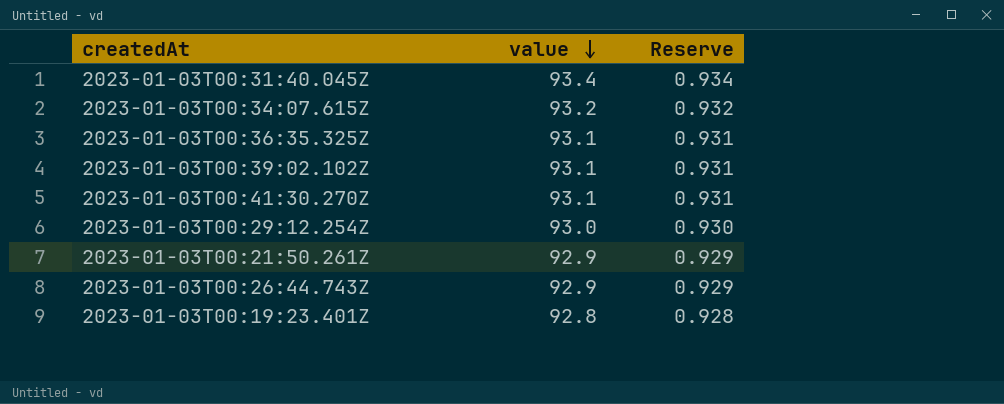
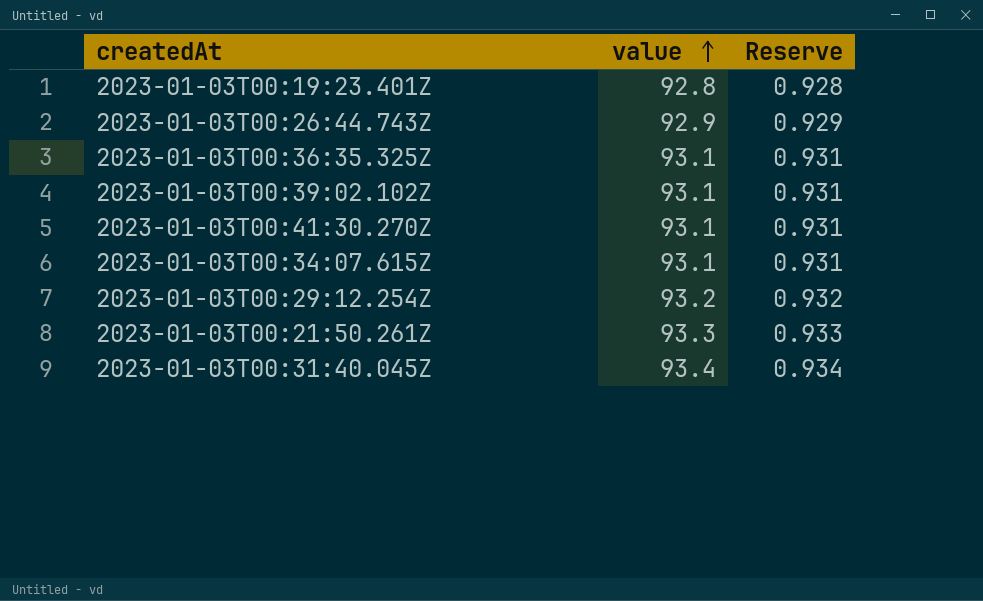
row order: value descending -> value ascending
2023-01-03T00:34:07.615Z | value: 93.2 -> 93.1
2023-01-03T00:34:07.615Z | Reserve: 0.932 -> 0.931
2023-01-03T00:29:12.254Z | value: 93.0 -> 93.2
2023-01-03T00:29:12.254Z | Reserve: 0.930 -> 0.932
2023-01-03T00:21:50.261Z | value: 92.9 -> 93.3
2023-01-03T00:21:50.261Z | Reserve: 0.929 -> 0.933

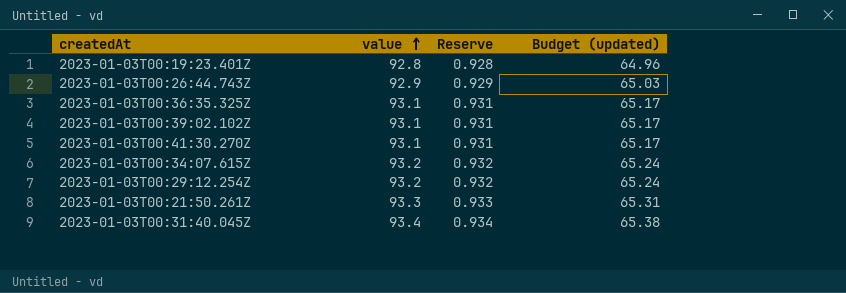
column Budget (updated) | formula: none -> [value] * 0.7
2023-01-03T00:34:07.615Z | value: 93.1 -> 93.2
2023-01-03T00:34:07.615Z | Reserve: 0.931 -> 0.932

